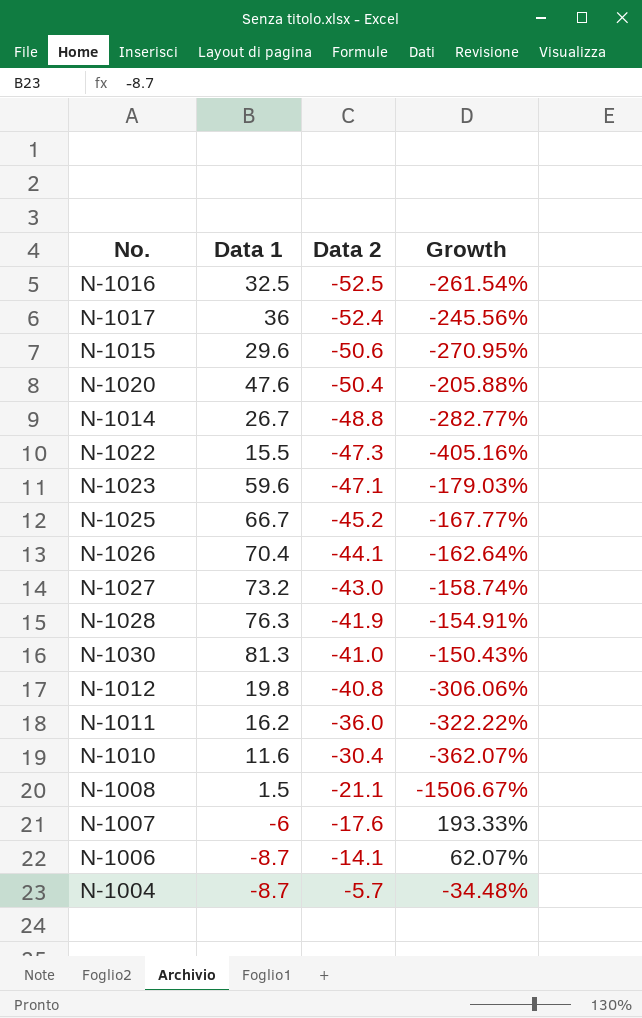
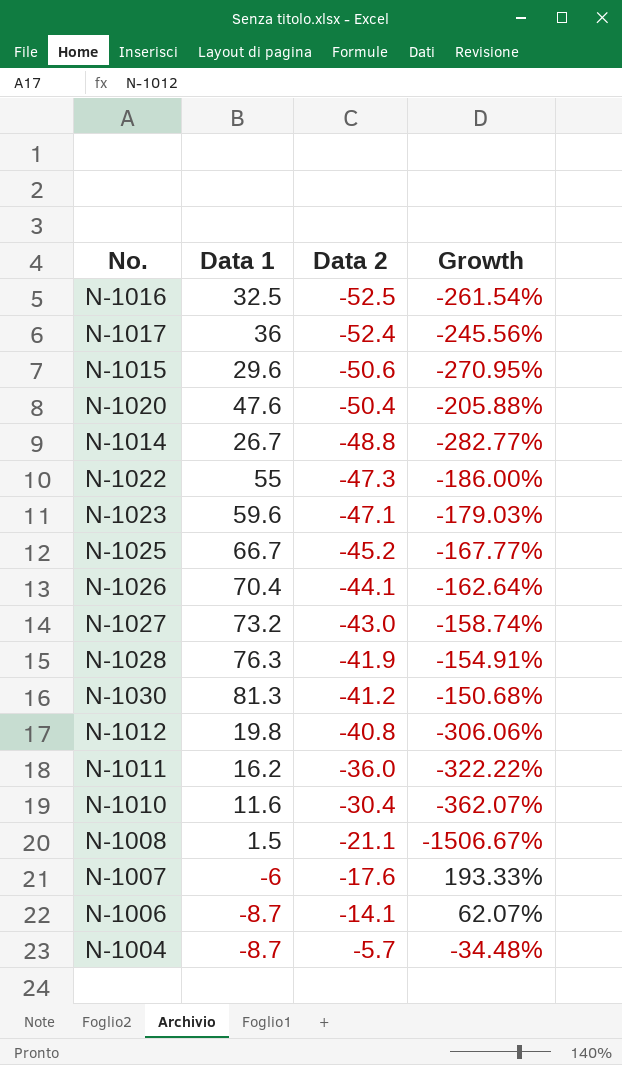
N-1022 | Data 1: 15.5 -> 55
N-1022 | Growth: -405.16% -> -186.00%
N-1030 | Data 2: -41.0 -> -41.2
N-1030 | Growth: -150.43% -> -150.68%

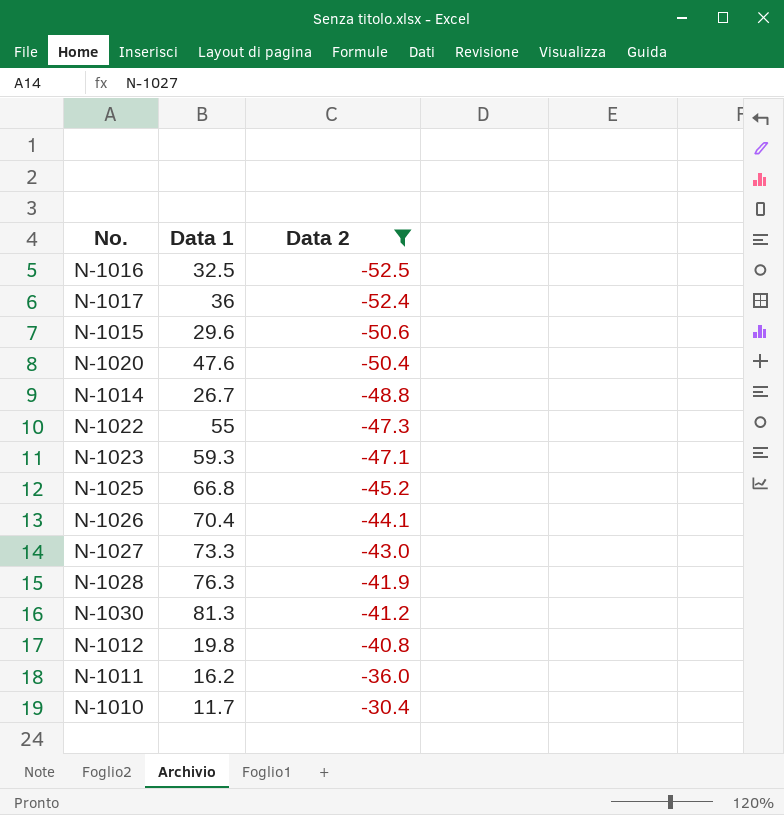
filter: none -> Data 2 <= -30.4
column Growth | formula: ([Data 2] - [Data 1]) / [Data 1] -> none
N-1023 | Data 1: 59.6 -> 59.3
N-1025 | Data 1: 66.7 -> 66.8
N-1027 | Data 1: 73.2 -> 73.3
N-1010 | Data 1: 11.6 -> 11.7

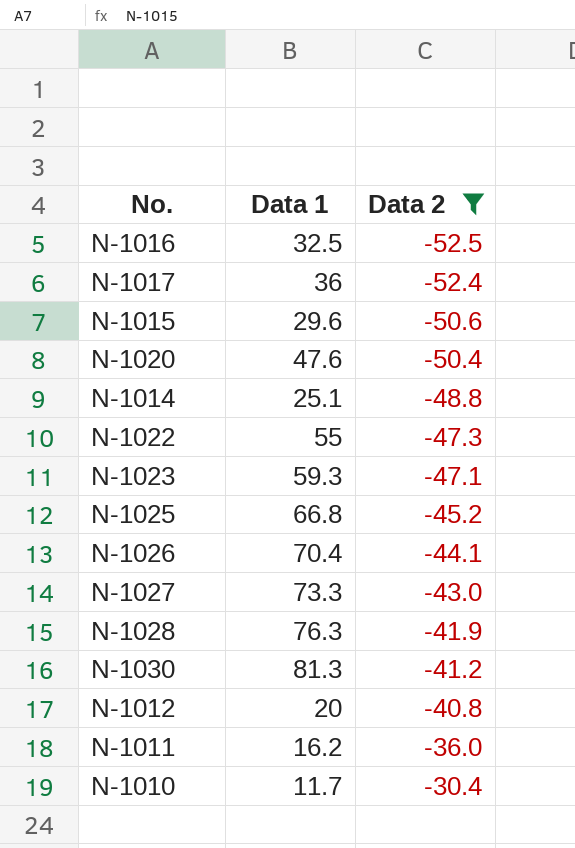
N-1014 | Data 1: 26.7 -> 25.1
N-1012 | Data 1: 19.8 -> 20

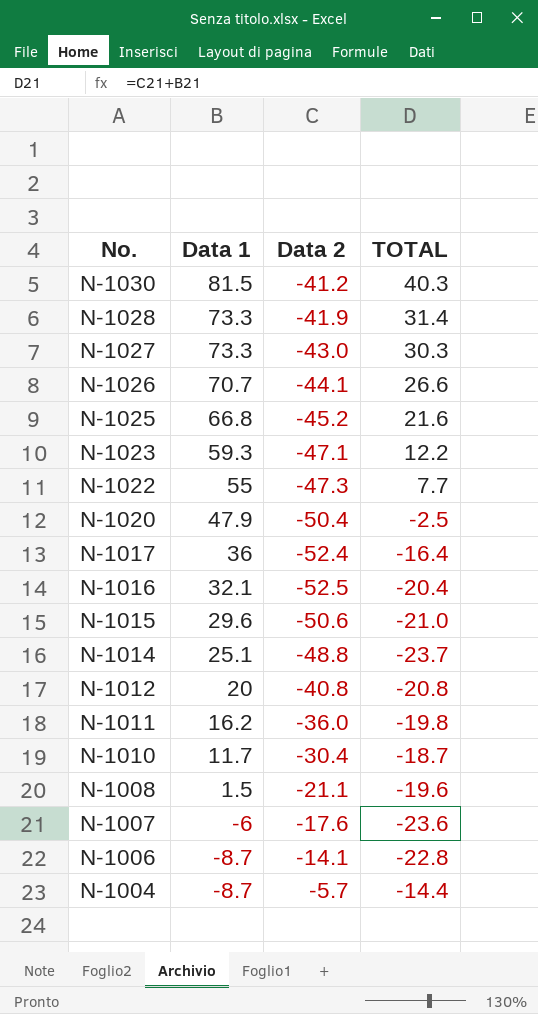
filter: Data 2 <= -30.4 -> none
row order: Data 2 ascending -> No. descending
column TOTAL | formula: none -> [Data 1] + [Data 2]
N-1030 | Data 1: 81.3 -> 81.5
N-1028 | Data 1: 76.3 -> 73.3
N-1026 | Data 1: 70.4 -> 70.7
N-1020 | Data 1: 47.6 -> 47.9
N-1016 | Data 1: 32.5 -> 32.1

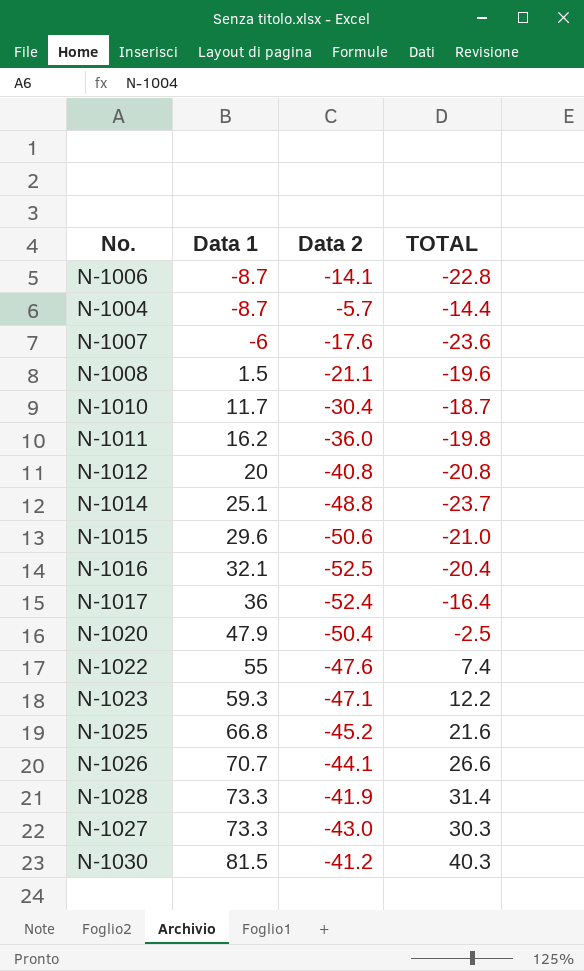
row order: No. descending -> Data 1 ascending
N-1022 | Data 2: -47.3 -> -47.6
N-1022 | TOTAL: 7.7 -> 7.4

